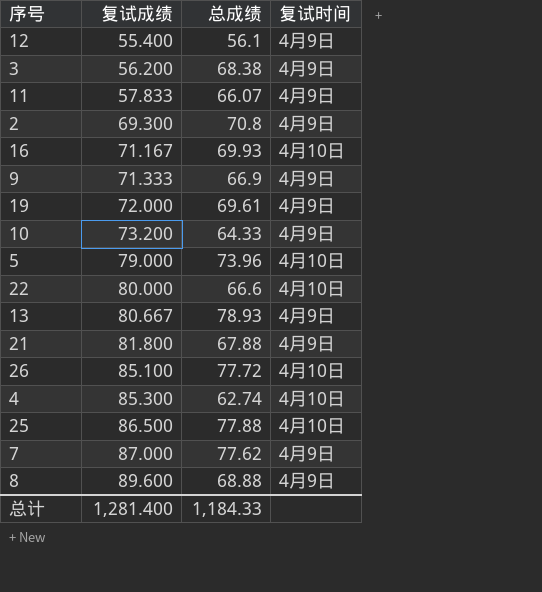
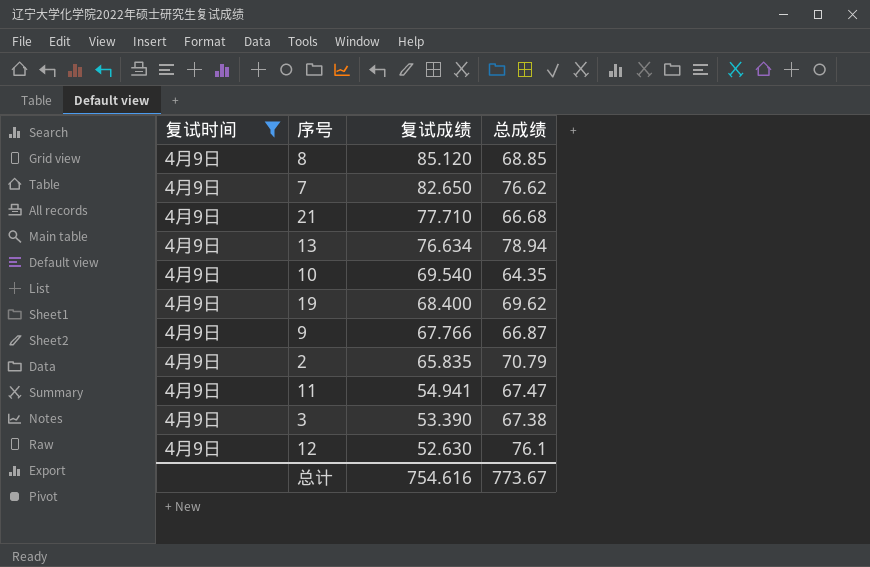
filter: none -> 复试时间 = 4月9日
row order: 复试成绩 ascending -> 复试成绩 descending
column 复试时间 | position: 4 -> 1
8 | 复试成绩: 89.600 -> 85.120
8 | 总成绩: 68.88 -> 68.85
7 | 复试成绩: 87.000 -> 82.650
7 | 总成绩: 77.62 -> 76.62
21 | 复试成绩: 81.800 -> 77.710
21 | 总成绩: 67.88 -> 66.68
13 | 复试成绩: 80.667 -> 76.634
13 | 总成绩: 78.93 -> 78.94
10 | 复试成绩: 73.200 -> 69.540
10 | 总成绩: 64.33 -> 64.35
19 | 复试成绩: 72.000 -> 68.400
19 | 总成绩: 69.61 -> 69.62
9 | 复试成绩: 71.333 -> 67.766
9 | 总成绩: 66.9 -> 66.87
2 | 复试成绩: 69.300 -> 65.835
2 | 总成绩: 70.8 -> 70.79
11 | 复试成绩: 57.833 -> 54.941
11 | 总成绩: 66.07 -> 67.47
3 | 复试成绩: 56.200 -> 53.390
3 | 总成绩: 68.38 -> 67.38
12 | 复试成绩: 55.400 -> 52.630
12 | 总成绩: 56.1 -> 76.1
总计 | 复试成绩: 1,281.400 -> 754.616
总计 | 总成绩: 1,184.33 -> 773.67

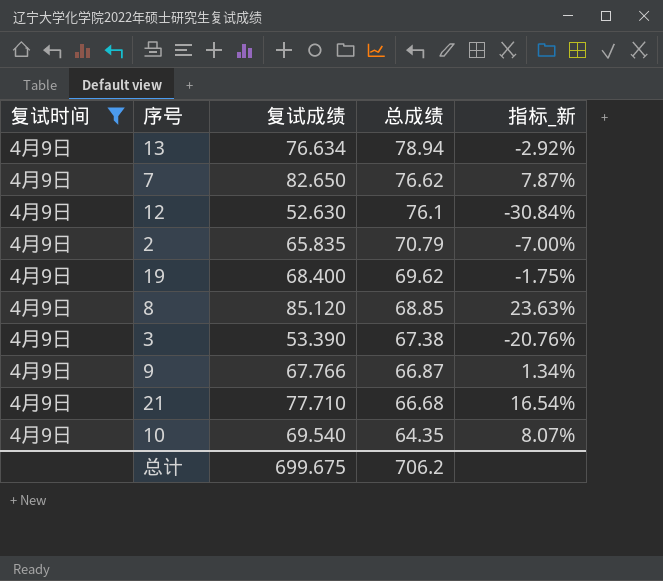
row order: 复试成绩 descending -> 总成绩 descending
column 指标_新 | formula: none -> ([复试成绩] - [总成绩]) / [总成绩]
row 11: 4月9日 | 54.941 | 67.47 -> none
总计 | 复试成绩: 754.616 -> 699.675
总计 | 总成绩: 773.67 -> 706.2

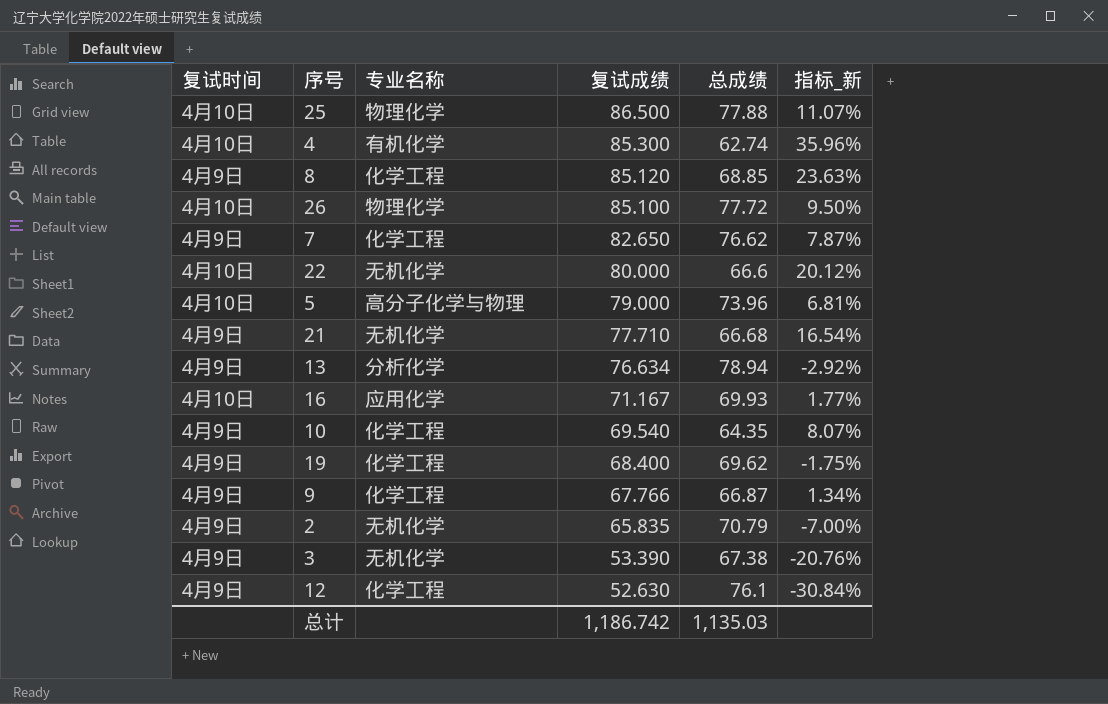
filter: 复试时间 = 4月9日 -> none
row order: 总成绩 descending -> 复试成绩 descending
column 专业名称 | position: none -> 3
总计 | 复试成绩: 699.675 -> 1,186.742
总计 | 总成绩: 706.2 -> 1,135.03

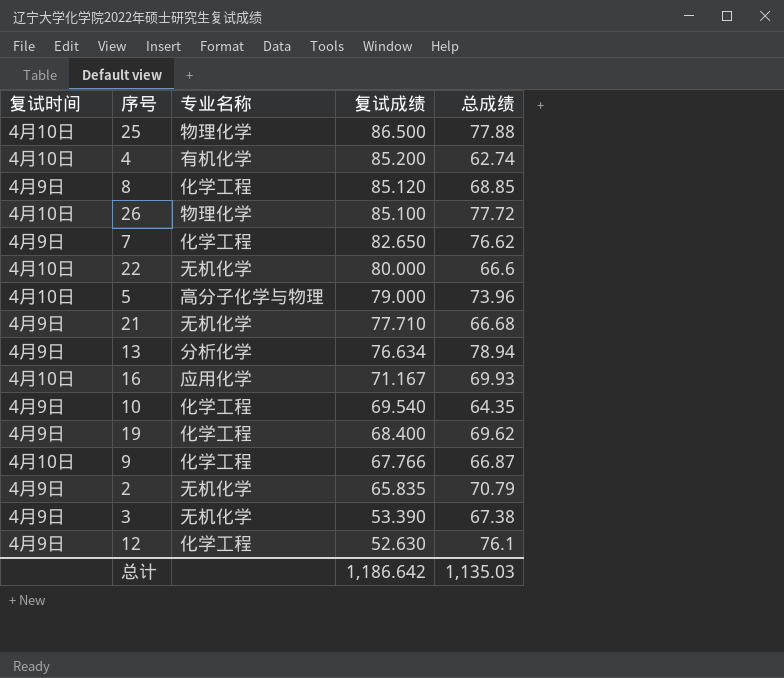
column 指标_新 | formula: ([复试成绩] - [总成绩]) / [总成绩] -> none
4 | 复试成绩: 85.300 -> 85.200
9 | 复试时间: 4月9日 -> 4月10日
总计 | 复试成绩: 1,186.742 -> 1,186.642

